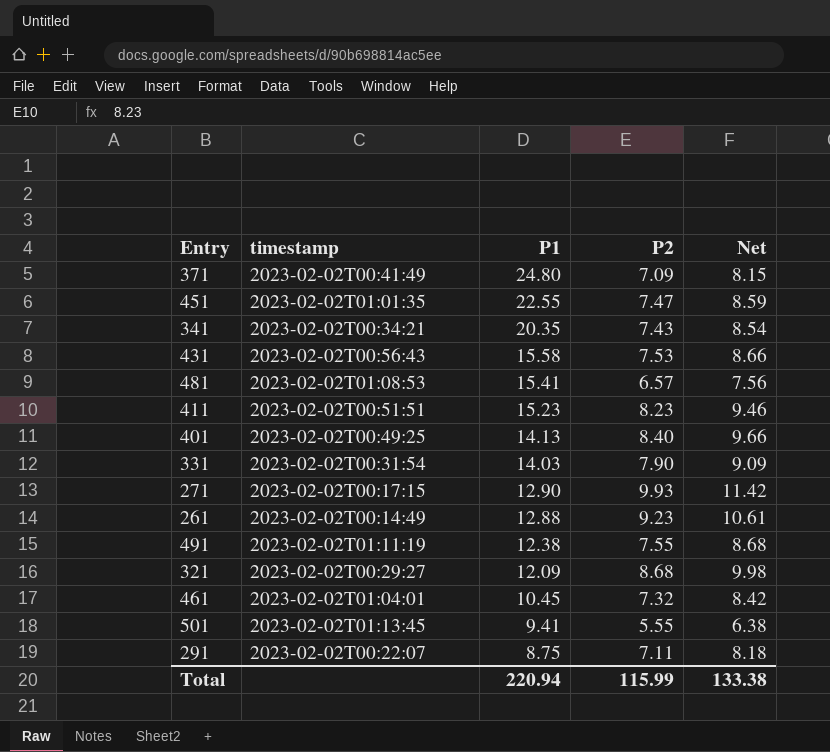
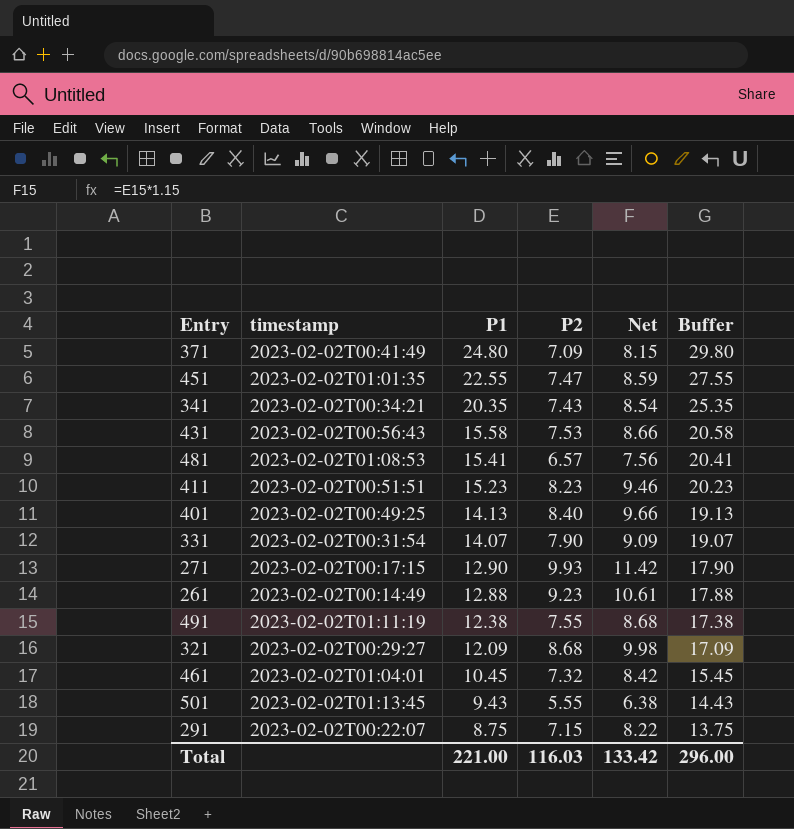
column Buffer | formula: none -> [P1] + 5
331 | P1: 14.03 -> 14.07
501 | P1: 9.41 -> 9.43
291 | P2: 7.11 -> 7.15
291 | Net: 8.18 -> 8.22
Total | P1: 220.94 -> 221.00
Total | P2: 115.99 -> 116.03
Total | Net: 133.38 -> 133.42

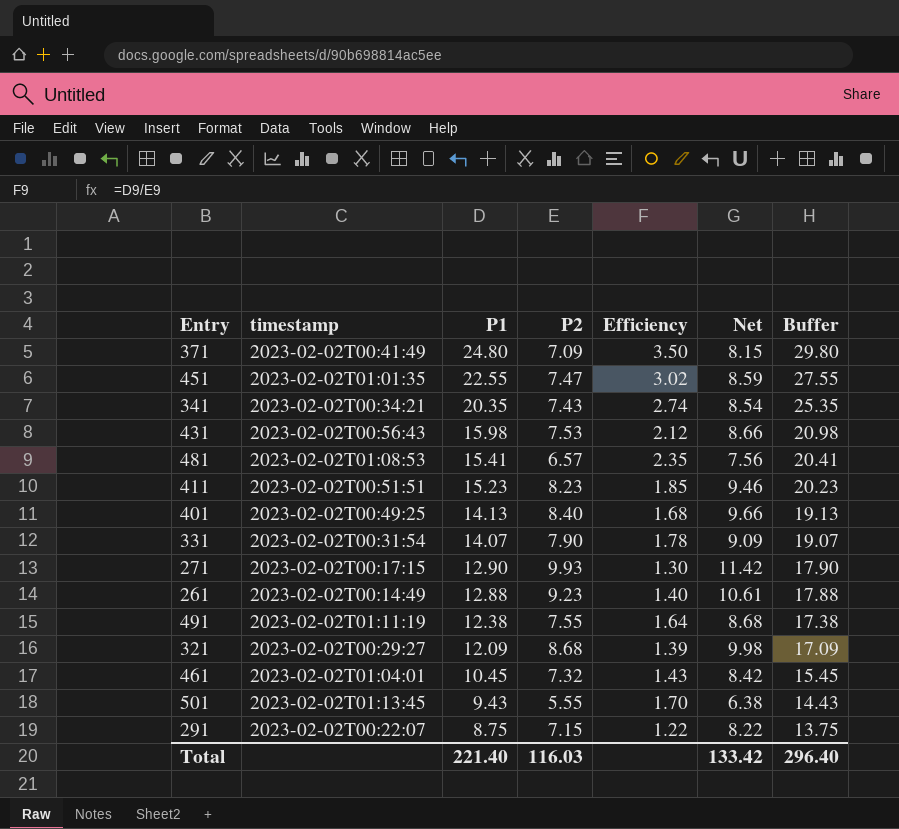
column Efficiency | formula: none -> [P1] / [P2]
431 | P1: 15.58 -> 15.98
431 | Buffer: 20.58 -> 20.98
Total | P1: 221.00 -> 221.40
Total | Buffer: 296.00 -> 296.40

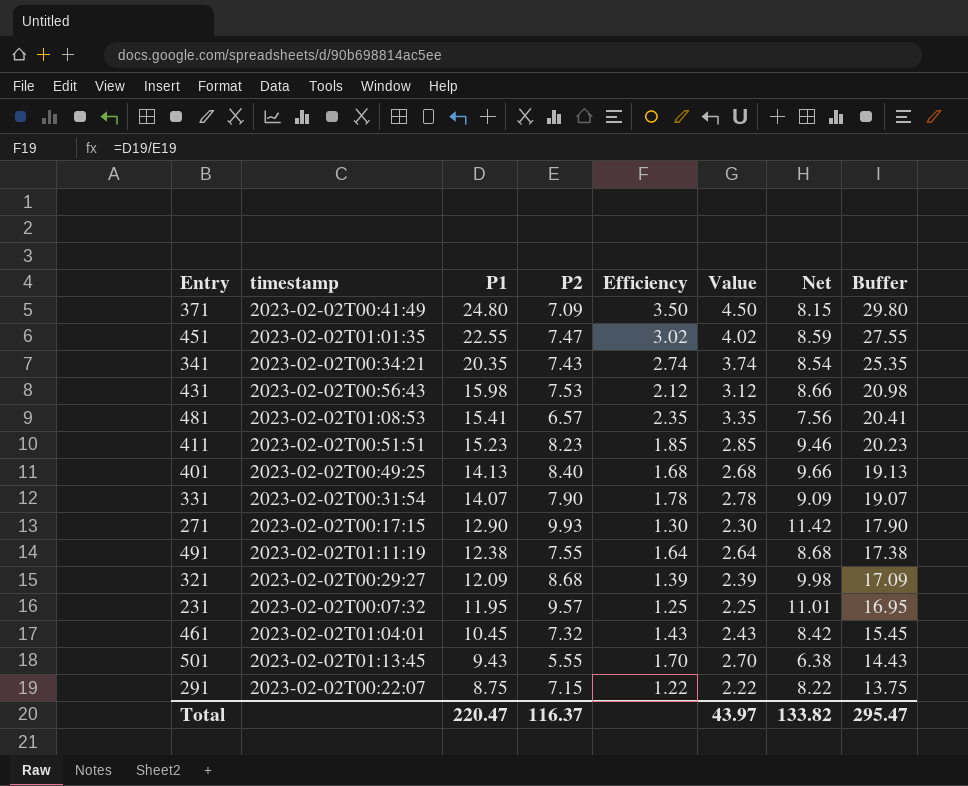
column Value | formula: none -> [Efficiency] + 1
row 261: 2023-02-02T00:14:49 | 12.88 | 9.23 | 1.40 | 10.61 | 17.88 -> none
row 231: none -> 2023-02-02T00:07:32 | 11.95 | 9.57 | 1.25 | 2.25 | 11.01 | 16.95
Total | P1: 221.40 -> 220.47
Total | P2: 116.03 -> 116.37
Total | Net: 133.42 -> 133.82
Total | Buffer: 296.40 -> 295.47

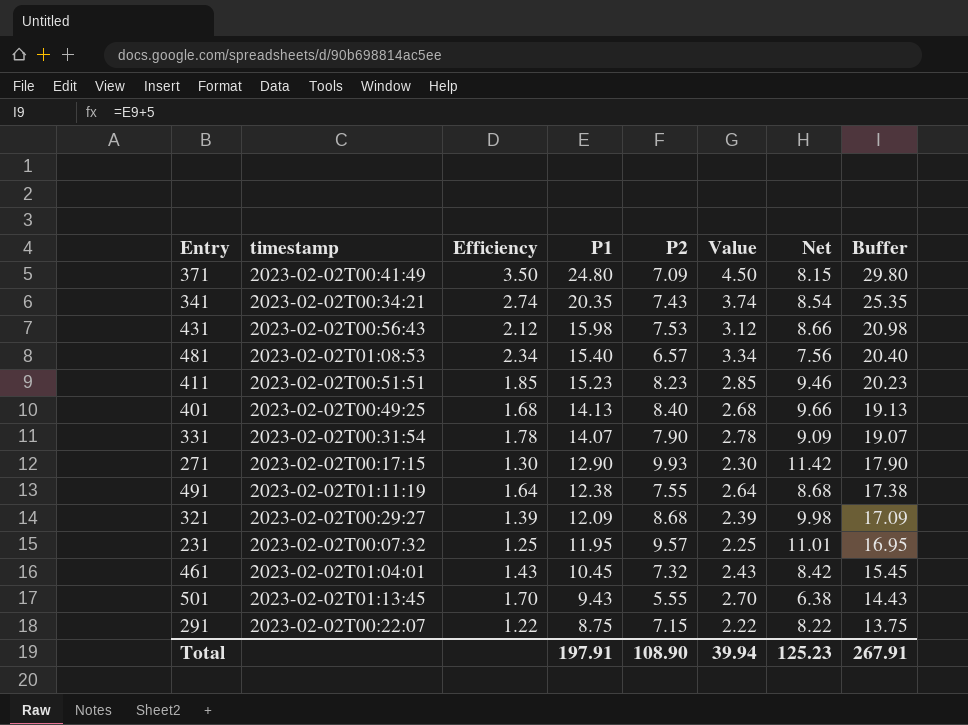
column Efficiency | position: 5 -> 3
row 451: 2023-02-02T01:01:35 | 22.55 | 7.47 | 3.02 | 4.02 | 8.59 | 27.55 -> none
481 | Efficiency: 2.35 -> 2.34
481 | P1: 15.41 -> 15.40
481 | Value: 3.35 -> 3.34
481 | Buffer: 20.41 -> 20.40
Total | P1: 220.47 -> 197.91
Total | P2: 116.37 -> 108.90
Total | Value: 43.97 -> 39.94
Total | Net: 133.82 -> 125.23
Total | Buffer: 295.47 -> 267.91

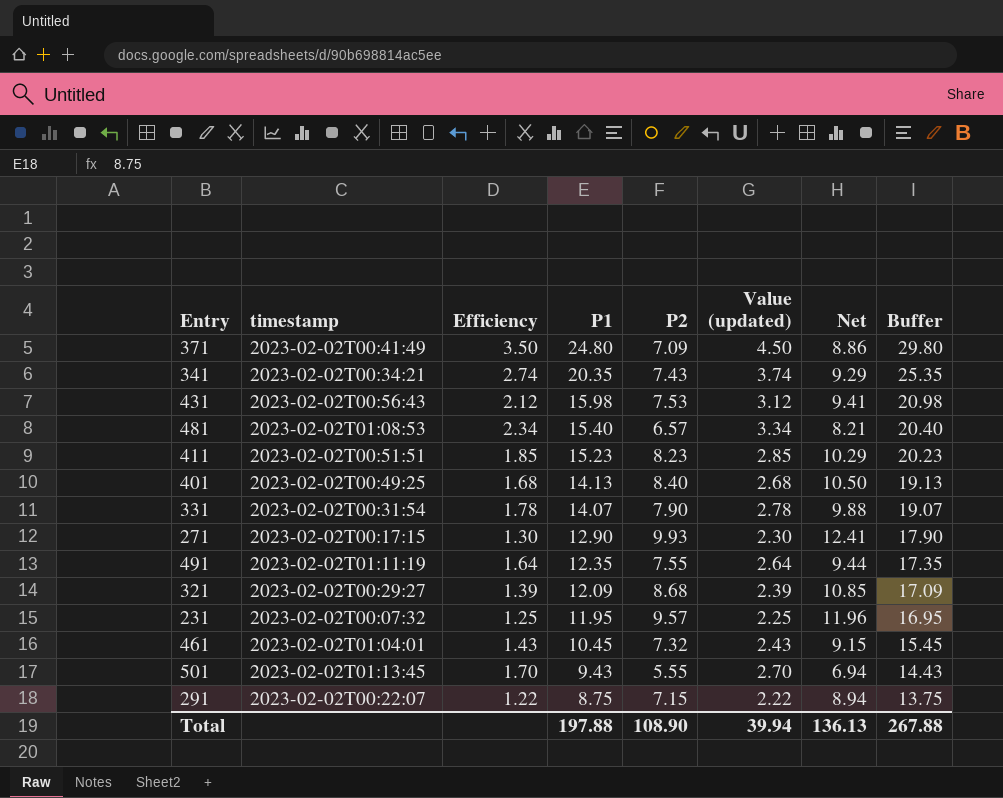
column name: Value -> Value (updated)
column Net | formula: [P2] * 1.15 -> [P2] * 1.25
491 | P1: 12.38 -> 12.35
491 | Buffer: 17.38 -> 17.35
Total | P1: 197.91 -> 197.88
Total | Net: 125.23 -> 136.13
Total | Buffer: 267.91 -> 267.88

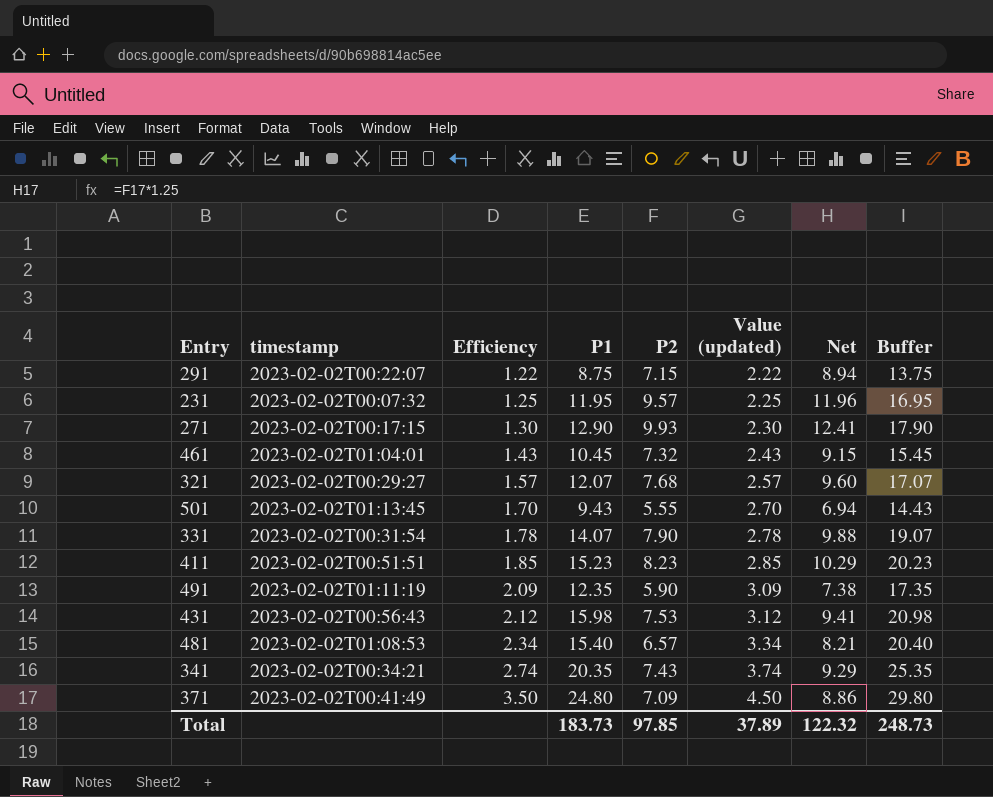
row order: P1 descending -> Efficiency ascending
row 401: 2023-02-02T00:49:25 | 1.68 | 14.13 | 8.40 | 2.68 | 10.50 | 19.13 -> none
321 | Efficiency: 1.39 -> 1.57
321 | P1: 12.09 -> 12.07
321 | P2: 8.68 -> 7.68
321 | Value (updated): 2.39 -> 2.57
321 | Net: 10.85 -> 9.60
321 | Buffer: 17.09 -> 17.07
491 | Efficiency: 1.64 -> 2.09
491 | P2: 7.55 -> 5.90
491 | Value (updated): 2.64 -> 3.09
491 | Net: 9.44 -> 7.38
Total | P1: 197.88 -> 183.73
Total | P2: 108.90 -> 97.85
Total | Value (updated): 39.94 -> 37.89
Total | Net: 136.13 -> 122.32
Total | Buffer: 267.88 -> 248.73

